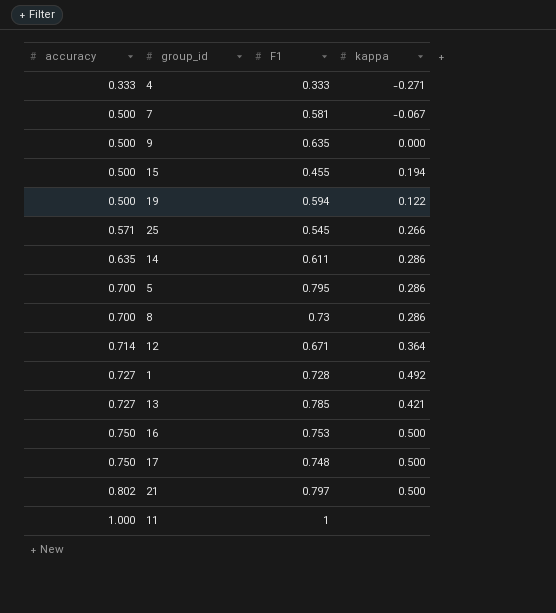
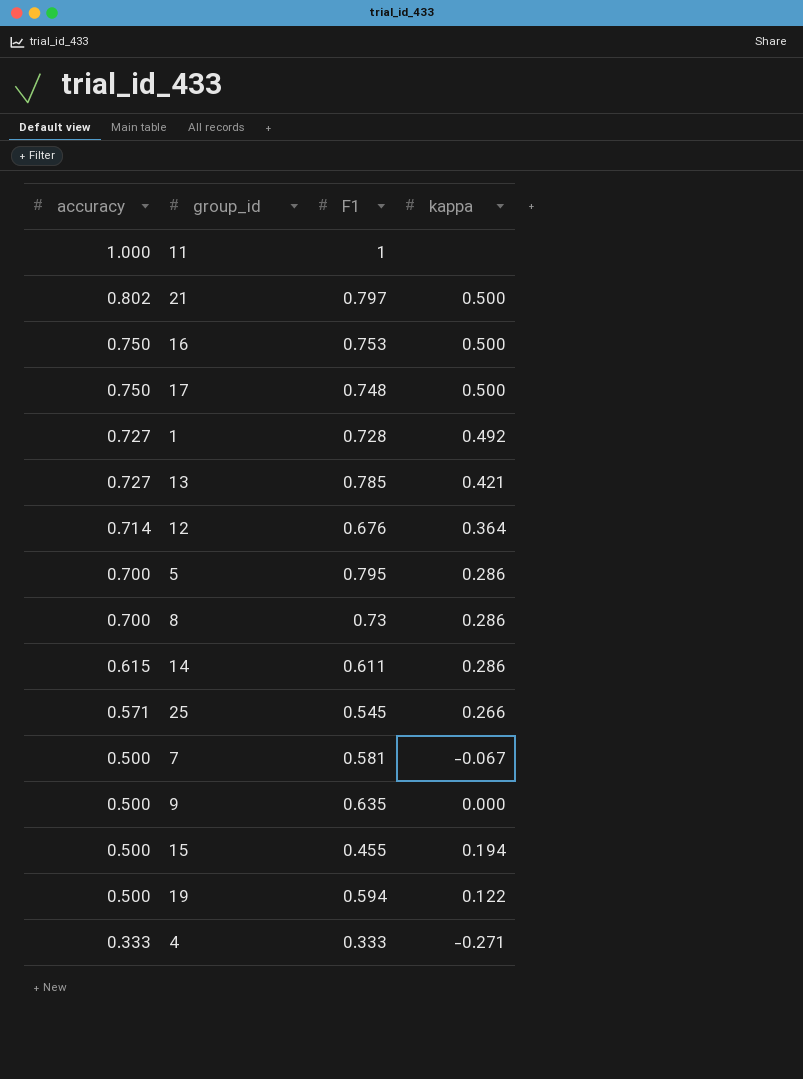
row order: accuracy ascending -> accuracy descending
12 | F1: 0.671 -> 0.676
14 | accuracy: 0.635 -> 0.615

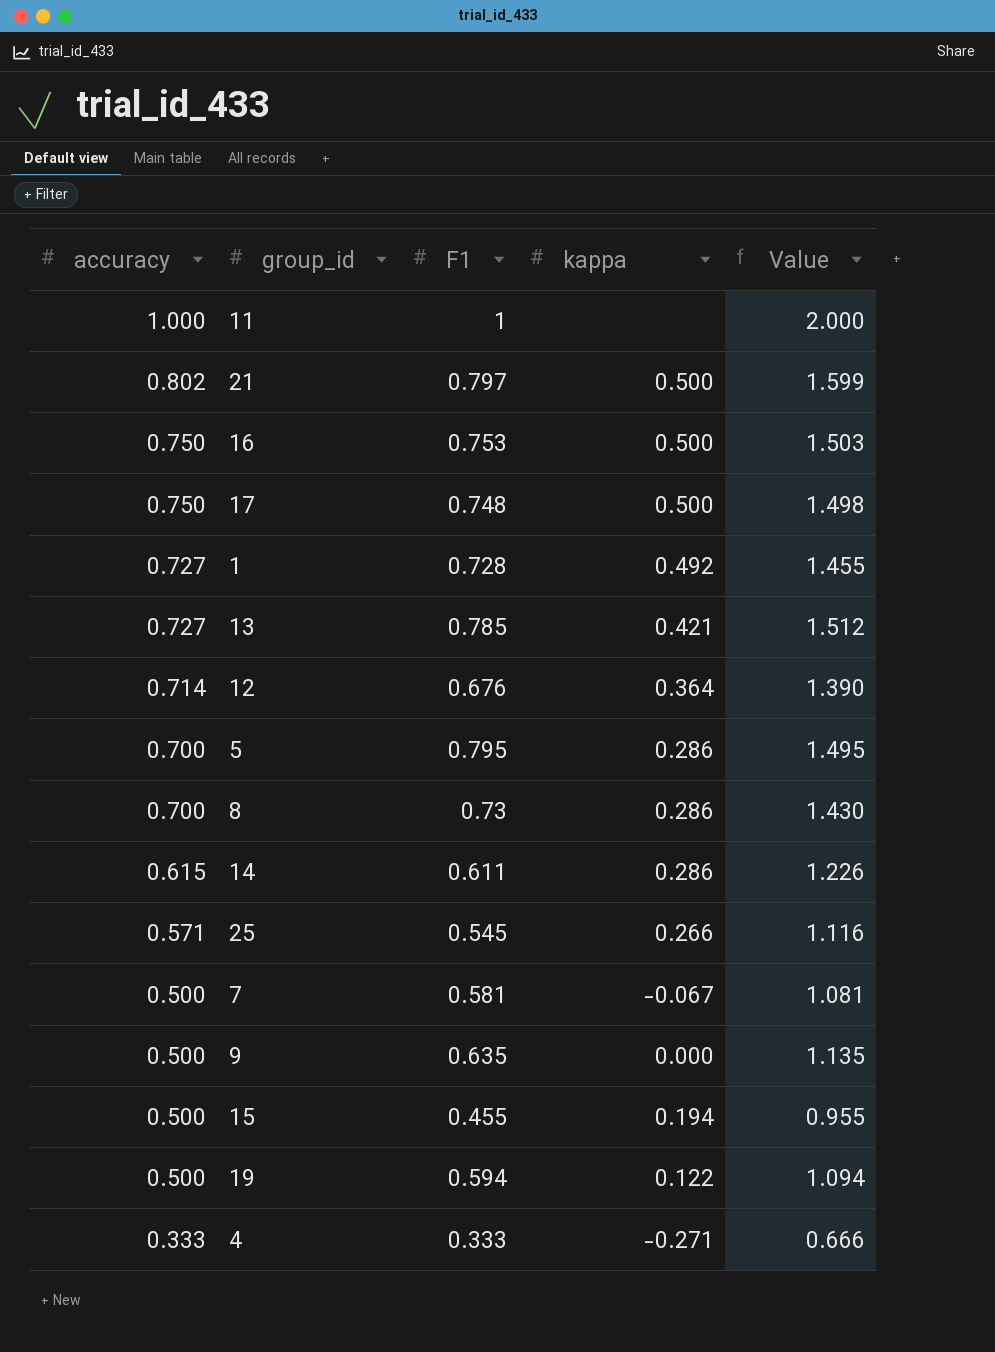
column Value | formula: none -> [accuracy] + [F1]

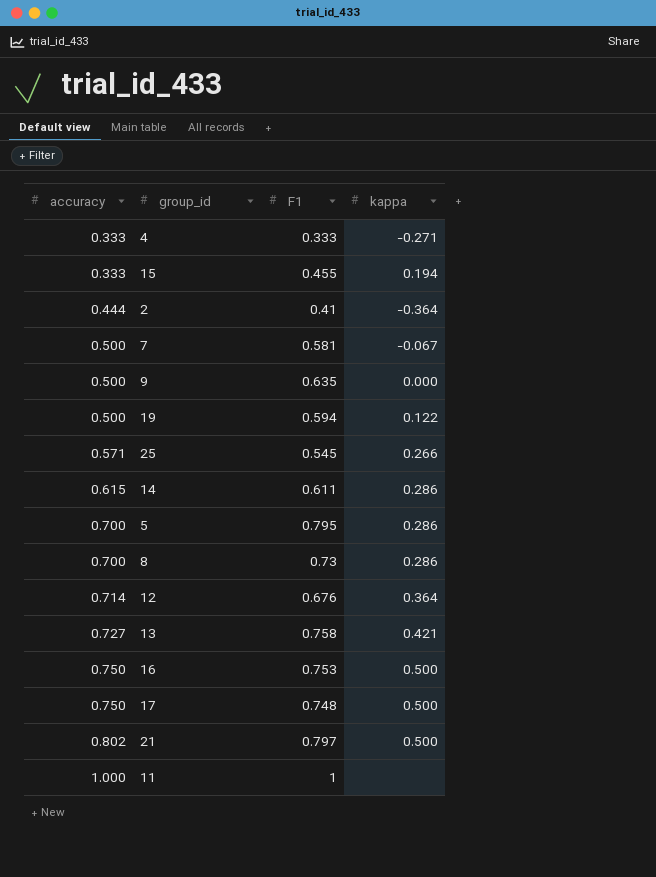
row order: accuracy descending -> accuracy ascending
column Value | formula: [accuracy] + [F1] -> none
row 1: 0.727 | 0.728 | 0.492 | 1.455 -> none
15 | accuracy: 0.500 -> 0.333
row 2: none -> 0.444 | 0.41 | -0.364
13 | F1: 0.785 -> 0.758

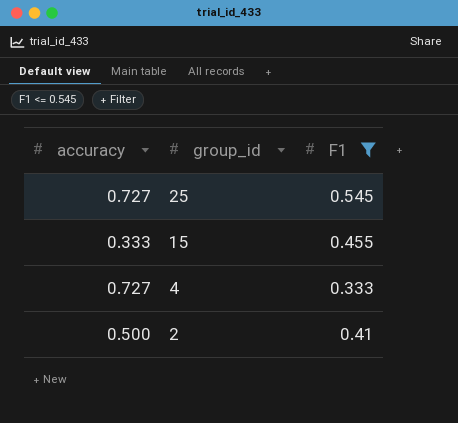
filter: none -> F1 <= 0.545
row order: accuracy ascending -> group_id descending
column kappa | position: 4 -> none
25 | accuracy: 0.571 -> 0.727
4 | accuracy: 0.333 -> 0.727
2 | accuracy: 0.444 -> 0.500

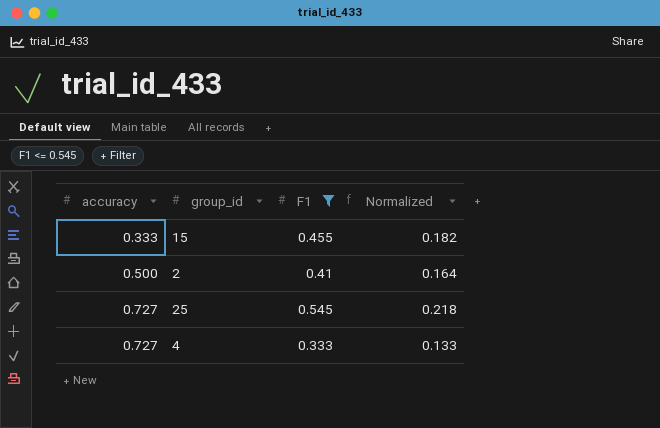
row order: group_id descending -> accuracy ascending
column Normalized | formula: none -> [F1] * 0.4

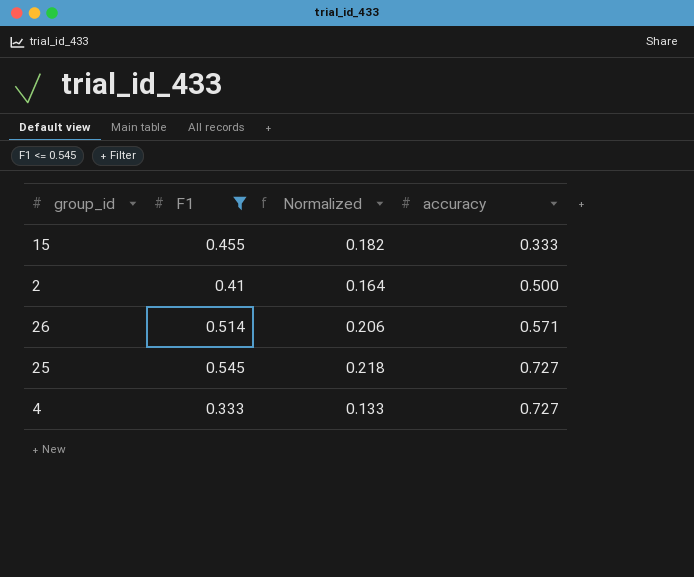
column accuracy | position: 1 -> 4
row 26: none -> 0.514 | 0.206 | 0.571

